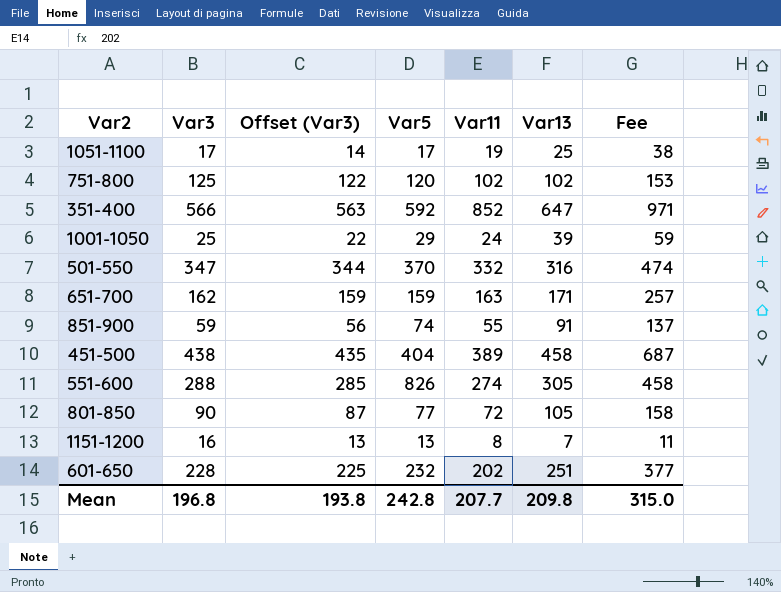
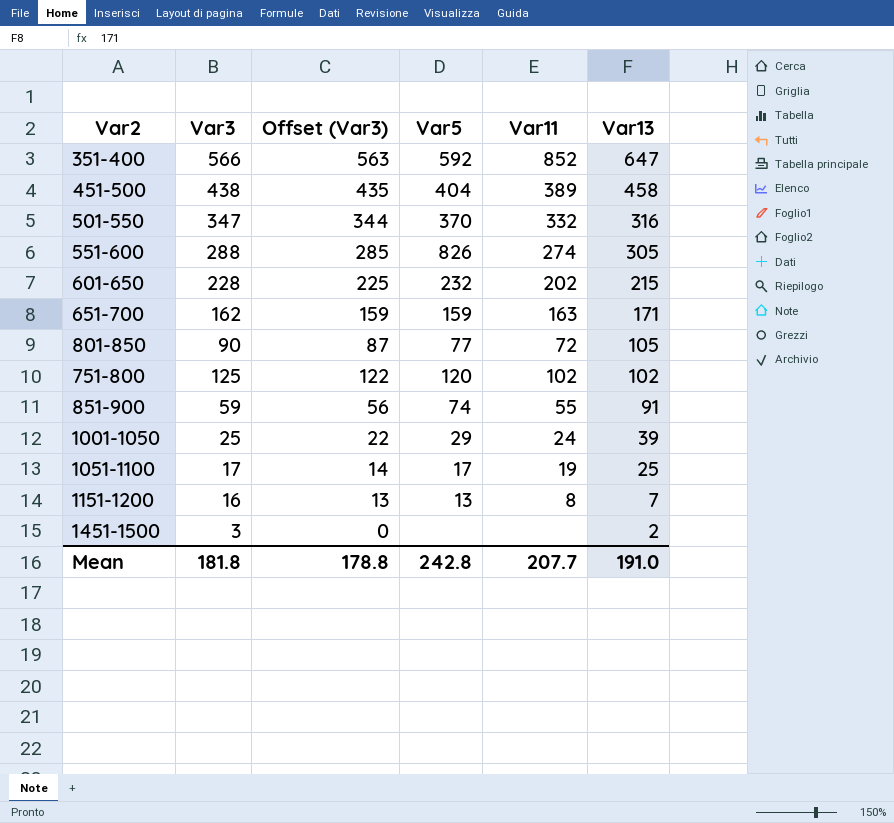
row order: none -> Var13 descending
column Fee | formula: [Var13] * 1.5 -> none
601-650 | Var13: 251 -> 215
row 1451-1500: none -> 3 | 0 | none | none | 2
Mean | Var3: 196.8 -> 181.8
Mean | Offset (Var3): 193.8 -> 178.8
Mean | Var13: 209.8 -> 191.0

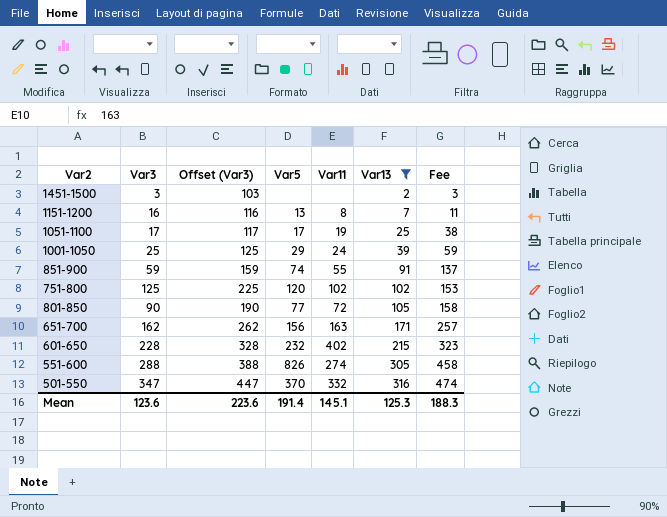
filter: none -> Var13 <= 316
row order: Var13 descending -> Var13 ascending
column Offset (Var3) | formula: [Var3] - 3 -> [Var3] + 100
column Fee | formula: none -> [Var13] * 1.5
651-700 | Var5: 159 -> 156
601-650 | Var11: 202 -> 402
Mean | Var3: 181.8 -> 123.6
Mean | Offset (Var3): 178.8 -> 223.6
Mean | Var5: 242.8 -> 191.4
Mean | Var11: 207.7 -> 145.1
Mean | Var13: 191.0 -> 125.3

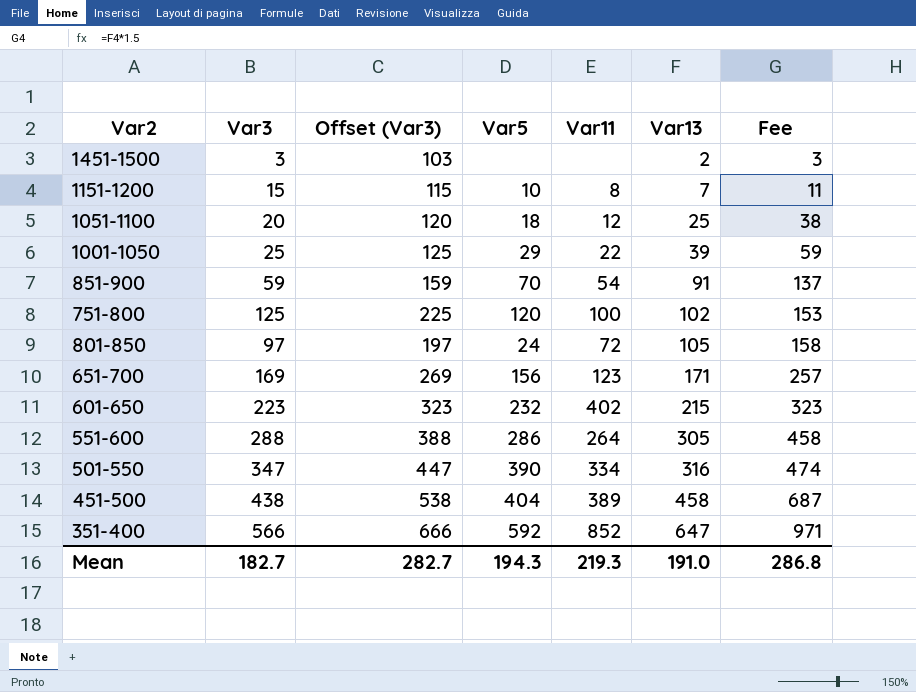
filter: Var13 <= 316 -> none
1151-1200 | Var3: 16 -> 15
1151-1200 | Offset (Var3): 116 -> 115
1151-1200 | Var5: 13 -> 10
1051-1100 | Var3: 17 -> 20
1051-1100 | Offset (Var3): 117 -> 120
1051-1100 | Var5: 17 -> 18
1051-1100 | Var11: 19 -> 12
1001-1050 | Var11: 24 -> 22
851-900 | Var5: 74 -> 70
851-900 | Var11: 55 -> 54
751-800 | Var11: 102 -> 100
801-850 | Var3: 90 -> 97
801-850 | Offset (Var3): 190 -> 197
801-850 | Var5: 77 -> 24
651-700 | Var3: 162 -> 169
651-700 | Offset (Var3): 262 -> 269
651-700 | Var11: 163 -> 123
601-650 | Var3: 228 -> 223
601-650 | Offset (Var3): 328 -> 323
551-600 | Var5: 826 -> 286
551-600 | Var11: 274 -> 264
501-550 | Var5: 370 -> 390
501-550 | Var11: 332 -> 334
Mean | Var3: 123.6 -> 182.7
Mean | Offset (Var3): 223.6 -> 282.7
Mean | Var5: 191.4 -> 194.3
Mean | Var11: 145.1 -> 219.3
Mean | Var13: 125.3 -> 191.0
Mean | Fee: 188.3 -> 286.8

